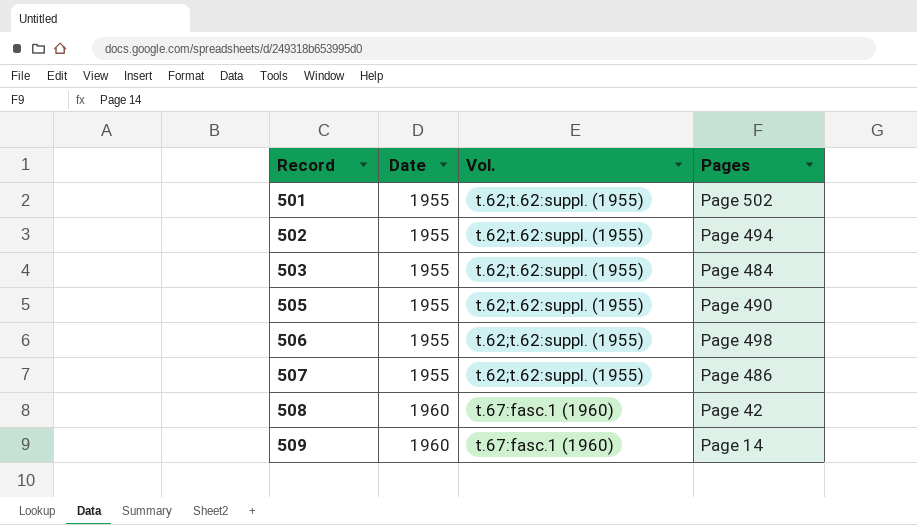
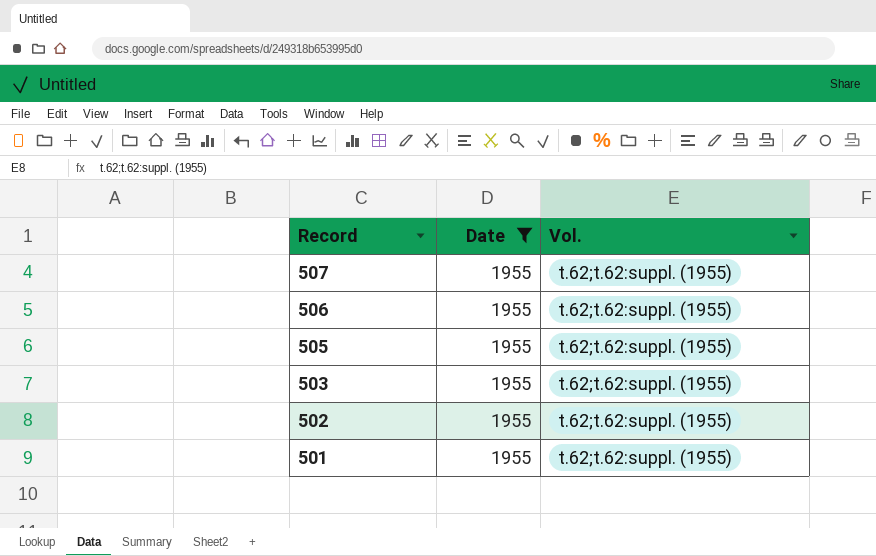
filter: none -> Date = 1955
row order: Record ascending -> Record descending
column Pages | position: 4 -> none

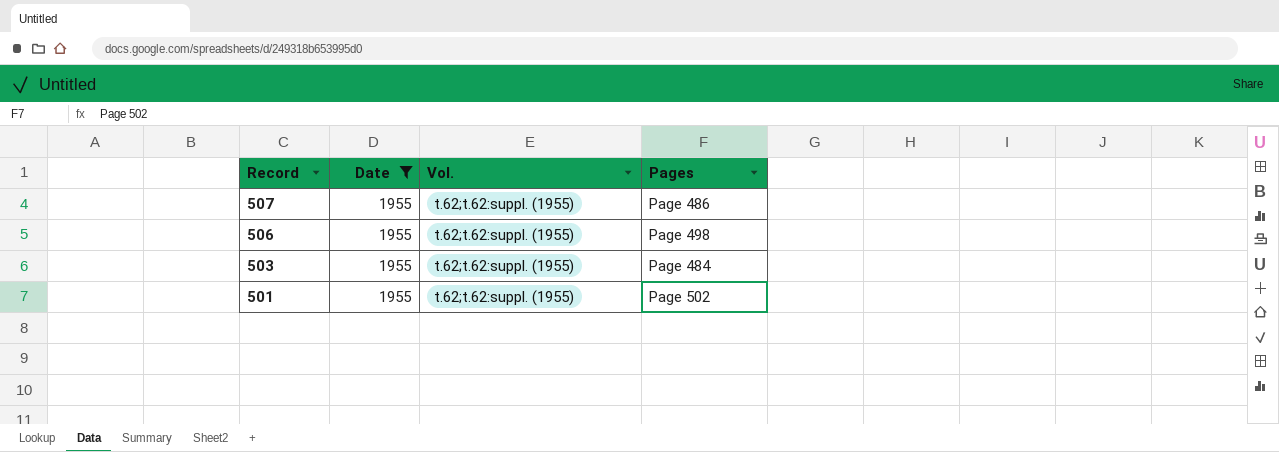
column Pages | position: none -> 4
row 505: 1955 | t.62;t.62:suppl. (1955) -> none
row 502: 1955 | t.62;t.62:suppl. (1955) -> none

